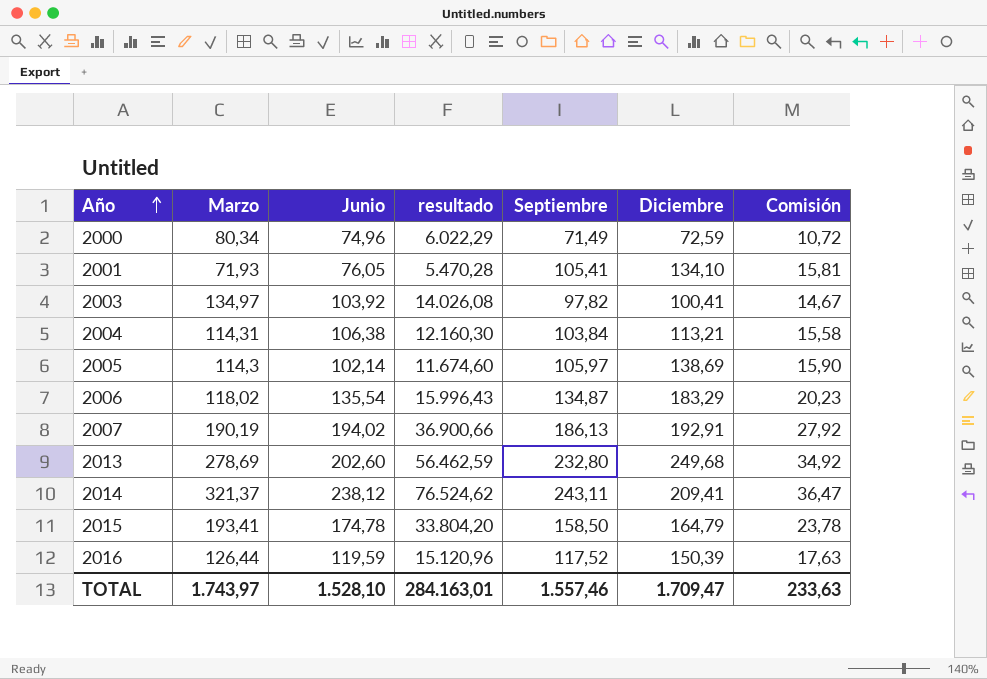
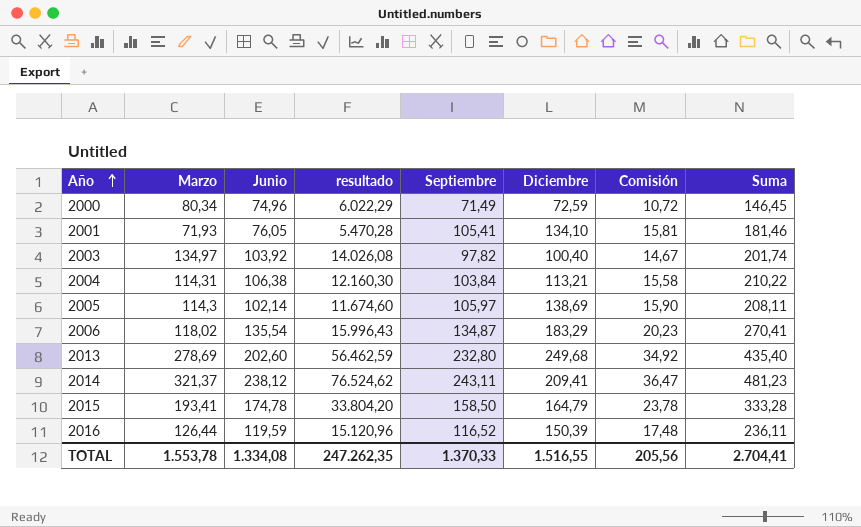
column Suma | formula: none -> [Junio] + [Septiembre]
row 2007: 190,19 | 194,02 | 36.900,66 | 186,13 | 192,91 | 27,92 -> none
2003 | Diciembre: 100,41 -> 100,40
2016 | Septiembre: 117,52 -> 116,52
2016 | Comisión: 17,63 -> 17,48
TOTAL | Marzo: 1.743,97 -> 1.553,78
TOTAL | Junio: 1.528,10 -> 1.334,08
TOTAL | resultado: 284.163,01 -> 247.262,35
TOTAL | Septiembre: 1.557,46 -> 1.370,33
TOTAL | Diciembre: 1.709,47 -> 1.516,55
TOTAL | Comisión: 233,63 -> 205,56

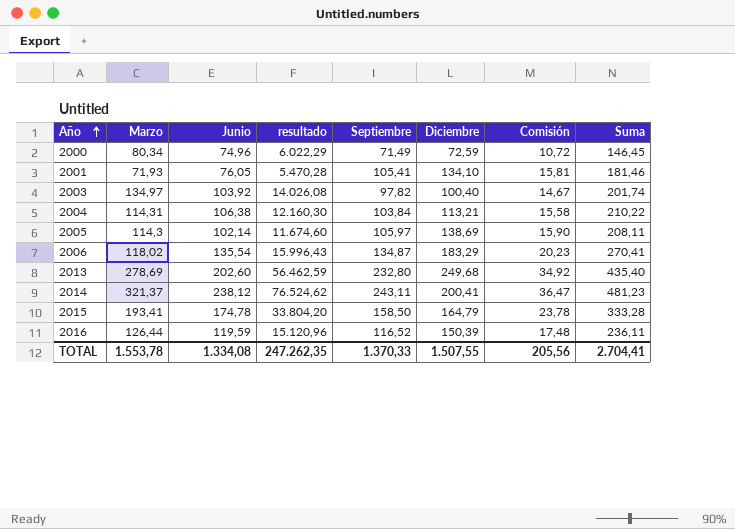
2014 | Diciembre: 209,41 -> 200,41
TOTAL | Diciembre: 1.516,55 -> 1.507,55

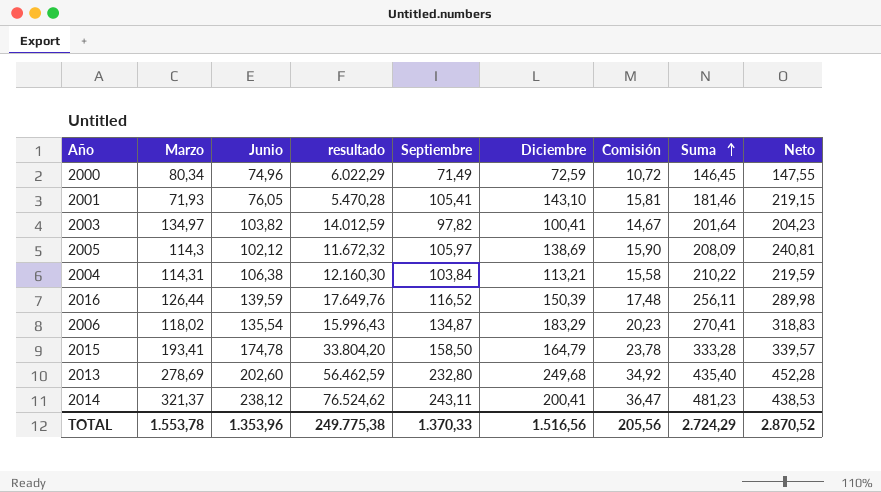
row order: Año ascending -> Suma ascending
column Neto | formula: none -> [Junio] + [Diciembre]
2001 | Diciembre: 134,10 -> 143,10
2003 | Junio: 103,92 -> 103,82
2003 | resultado: 14.026,08 -> 14.012,59
2003 | Diciembre: 100,40 -> 100,41
2003 | Suma: 201,74 -> 201,64
2005 | Junio: 102,14 -> 102,12
2005 | resultado: 11.674,60 -> 11.672,32
2005 | Suma: 208,11 -> 208,09
2016 | Junio: 119,59 -> 139,59
2016 | resultado: 15.120,96 -> 17.649,76
2016 | Suma: 236,11 -> 256,11
TOTAL | Junio: 1.334,08 -> 1.353,96
TOTAL | resultado: 247.262,35 -> 249.775,38
TOTAL | Diciembre: 1.507,55 -> 1.516,56
TOTAL | Suma: 2.704,41 -> 2.724,29

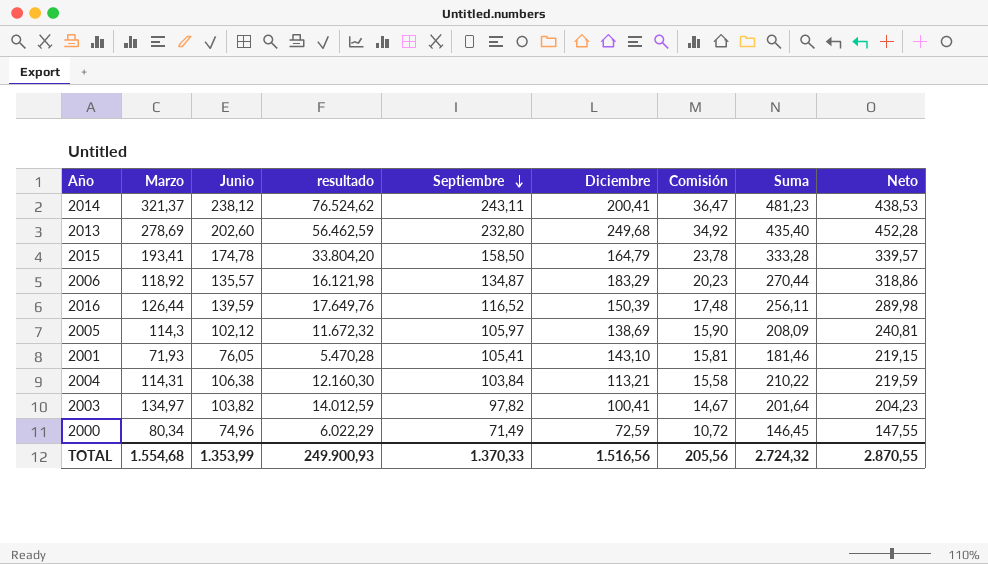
row order: Suma ascending -> Septiembre descending
2006 | Marzo: 118,02 -> 118,92
2006 | Junio: 135,54 -> 135,57
2006 | resultado: 15.996,43 -> 16.121,98
2006 | Suma: 270,41 -> 270,44
2006 | Neto: 318,83 -> 318,86
TOTAL | Marzo: 1.553,78 -> 1.554,68
TOTAL | Junio: 1.353,96 -> 1.353,99
TOTAL | resultado: 249.775,38 -> 249.900,93
TOTAL | Suma: 2.724,29 -> 2.724,32
TOTAL | Neto: 2.870,52 -> 2.870,55

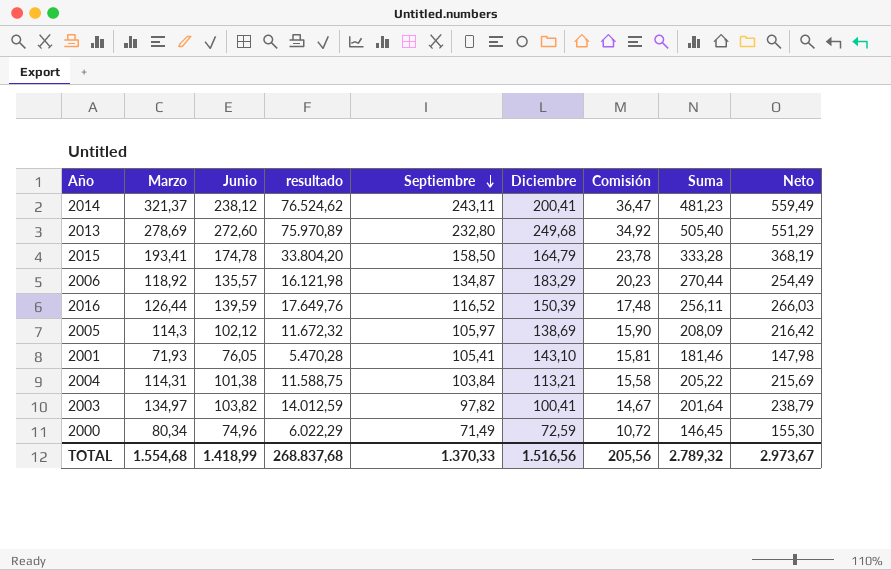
column Neto | formula: [Junio] + [Diciembre] -> [Marzo] + [Junio]
2013 | Junio: 202,60 -> 272,60
2013 | resultado: 56.462,59 -> 75.970,89
2013 | Suma: 435,40 -> 505,40
2004 | Junio: 106,38 -> 101,38
2004 | resultado: 12.160,30 -> 11.588,75
2004 | Suma: 210,22 -> 205,22
TOTAL | Junio: 1.353,99 -> 1.418,99
TOTAL | resultado: 249.900,93 -> 268.837,68
TOTAL | Suma: 2.724,32 -> 2.789,32
TOTAL | Neto: 2.870,55 -> 2.973,67

